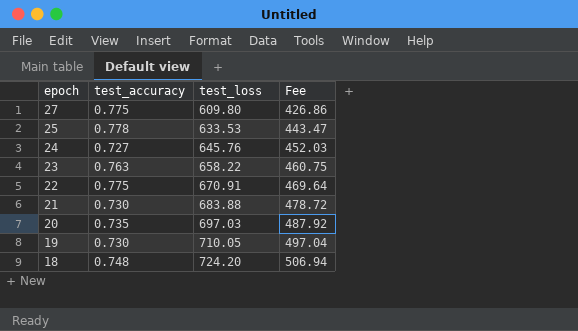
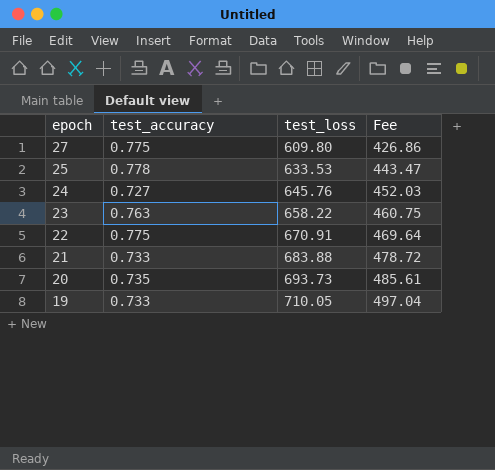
row 18: 0.748 | 724.20 | 506.94 -> none
21 | test_accuracy: 0.730 -> 0.733
20 | test_loss: 697.03 -> 693.73
20 | Fee: 487.92 -> 485.61
19 | test_accuracy: 0.730 -> 0.733

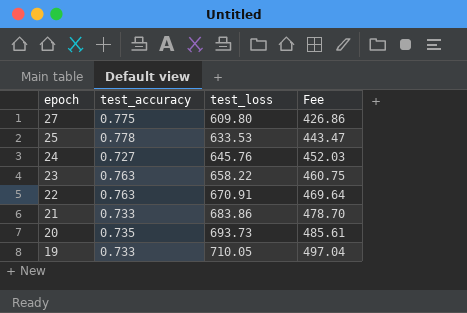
22 | test_accuracy: 0.775 -> 0.763
21 | test_loss: 683.88 -> 683.86
21 | Fee: 478.72 -> 478.70

